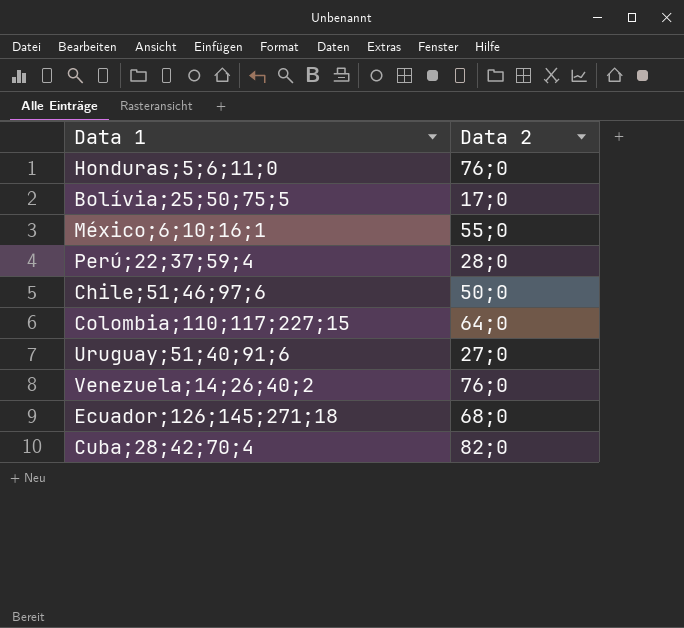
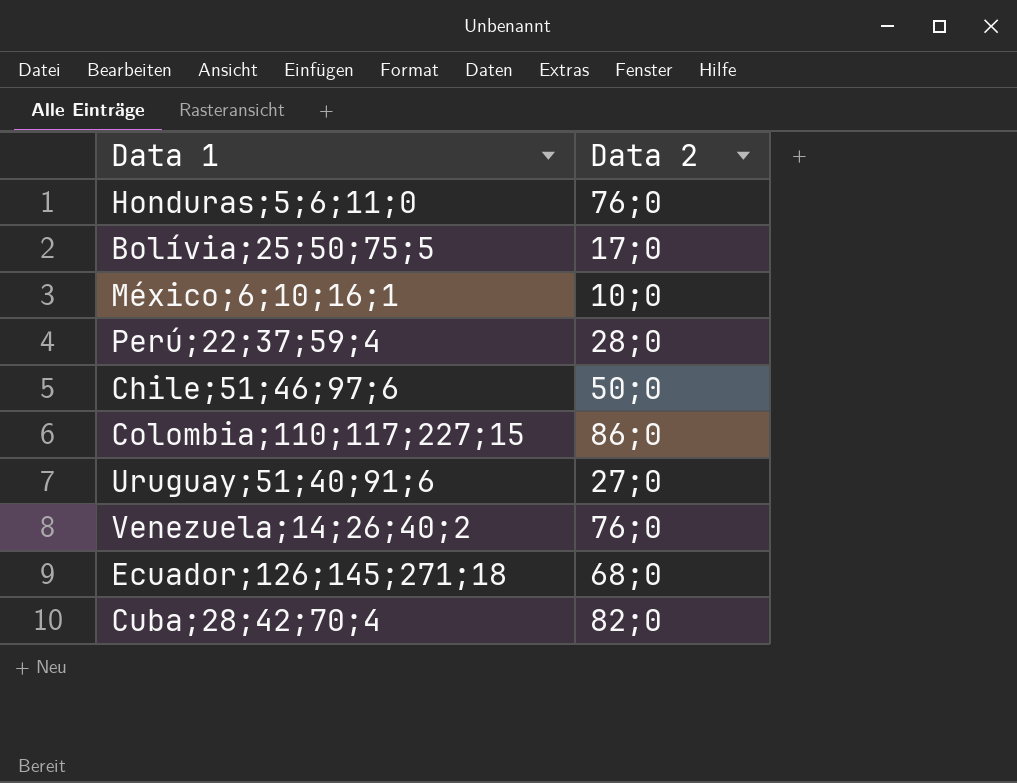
México;6;10;16;1 | Data 2: 55;0 -> 10;0
Colombia;110;117;227;15 | Data 2: 64;0 -> 86;0

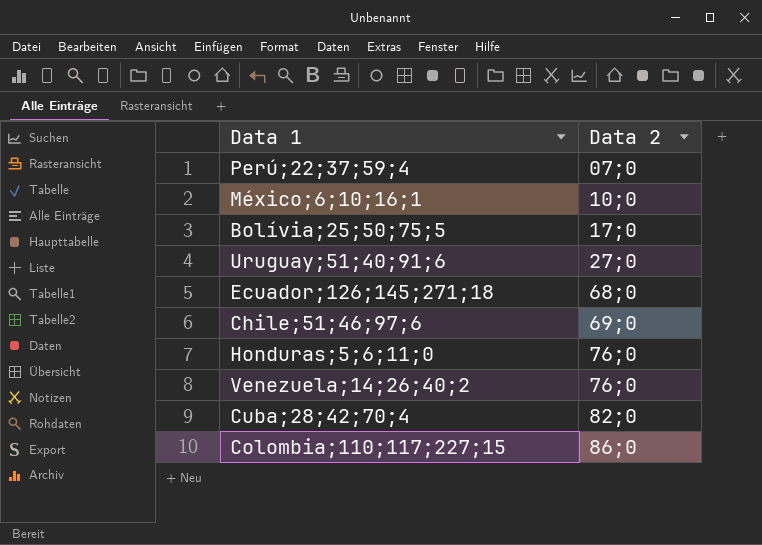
row order: none -> Data 2 ascending
Perú;22;37;59;4 | Data 2: 28;0 -> 07;0
Chile;51;46;97;6 | Data 2: 50;0 -> 69;0

